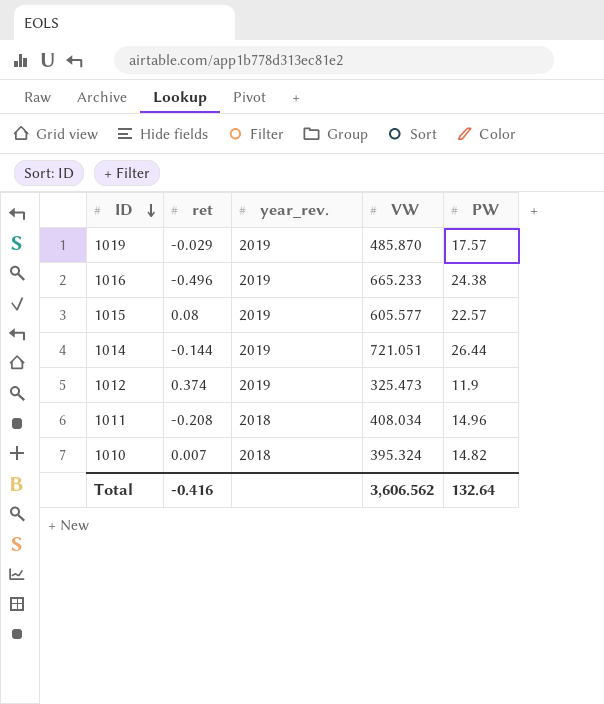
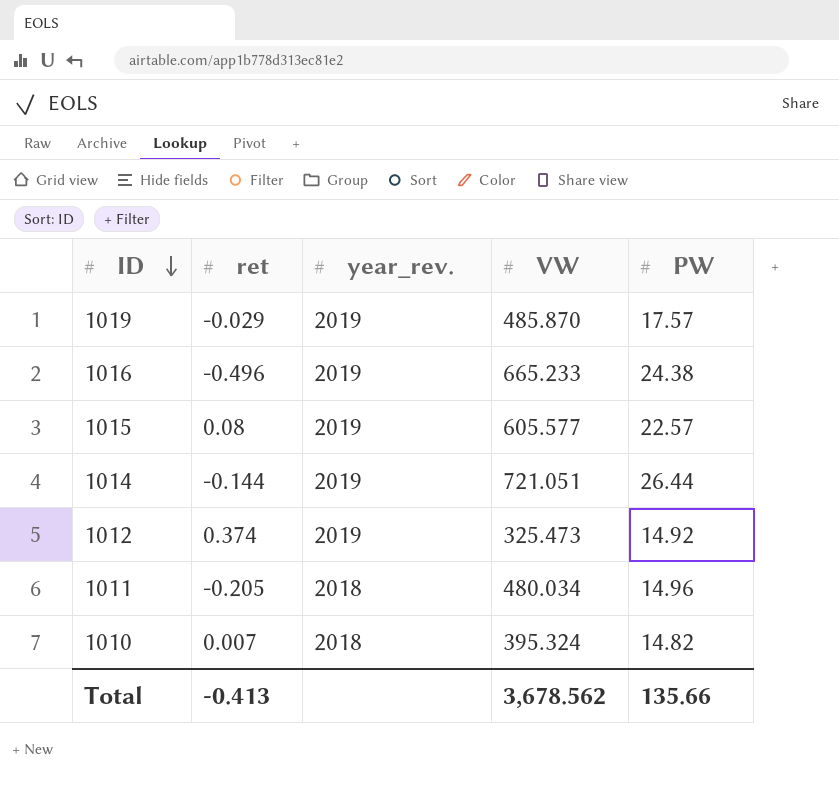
1012 | PW: 11.9 -> 14.92
1011 | ret: -0.208 -> -0.205
1011 | VW: 408.034 -> 480.034
Total | ret: -0.416 -> -0.413
Total | VW: 3,606.562 -> 3,678.562
Total | PW: 132.64 -> 135.66

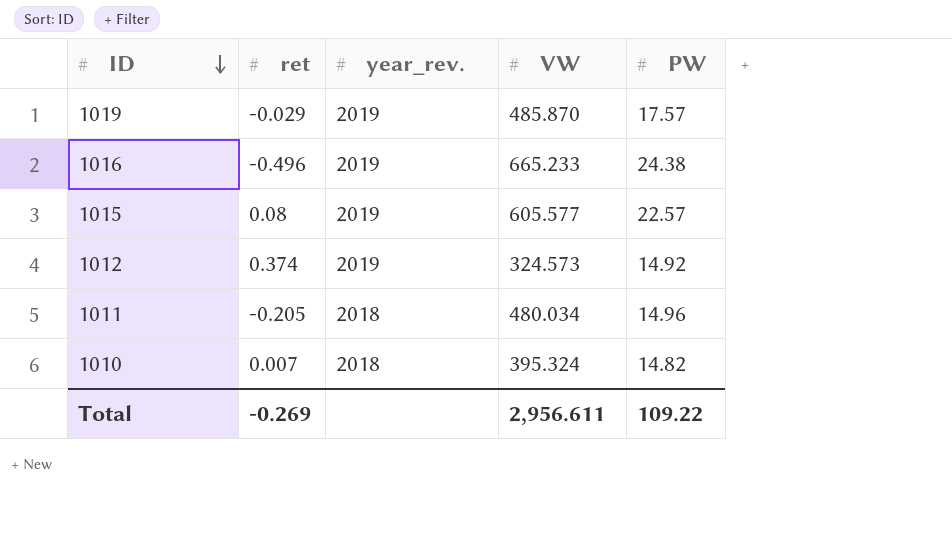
row 1014: -0.144 | 2019 | 721.051 | 26.44 -> none
1012 | VW: 325.473 -> 324.573
Total | ret: -0.413 -> -0.269
Total | VW: 3,678.562 -> 2,956.611
Total | PW: 135.66 -> 109.22

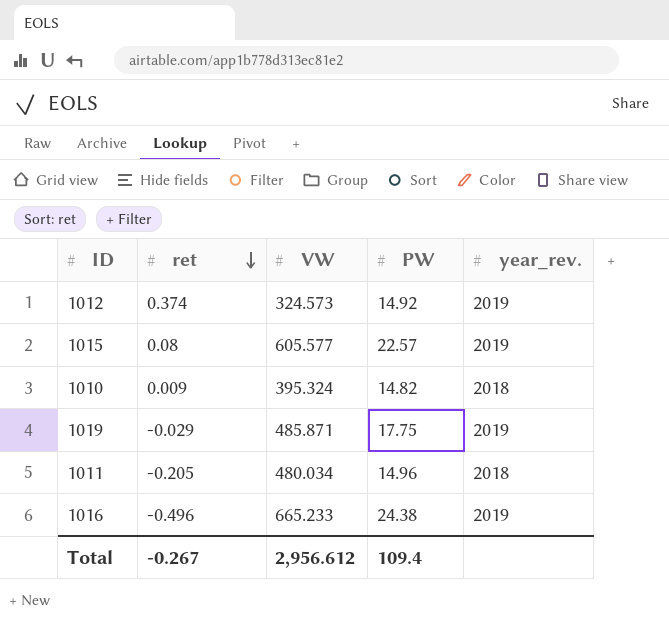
row order: ID descending -> ret descending
column year_rev. | position: 3 -> 5
1010 | ret: 0.007 -> 0.009
1019 | VW: 485.870 -> 485.871
1019 | PW: 17.57 -> 17.75
Total | ret: -0.269 -> -0.267
Total | VW: 2,956.611 -> 2,956.612
Total | PW: 109.22 -> 109.4

